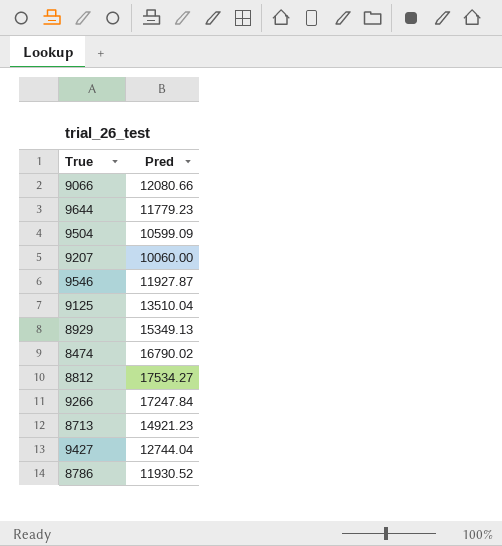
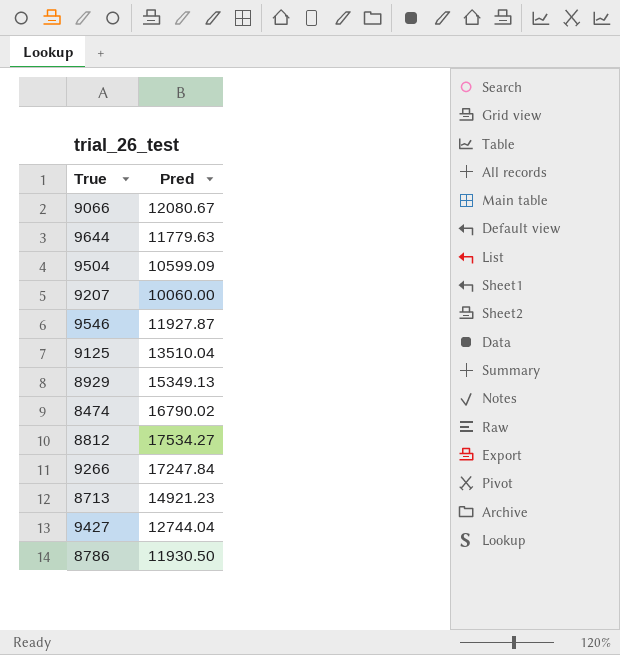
9066 | Pred: 12080.66 -> 12080.67
9644 | Pred: 11779.23 -> 11779.63
8786 | Pred: 11930.52 -> 11930.50

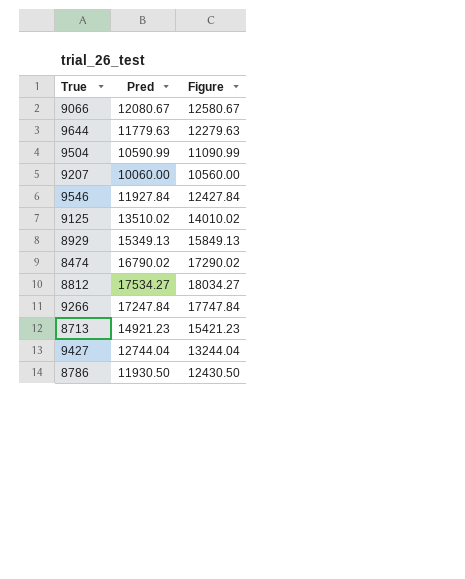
column Figure | formula: none -> [Pred] + 500
9504 | Pred: 10599.09 -> 10590.99
9546 | Pred: 11927.87 -> 11927.84
9125 | Pred: 13510.04 -> 13510.02

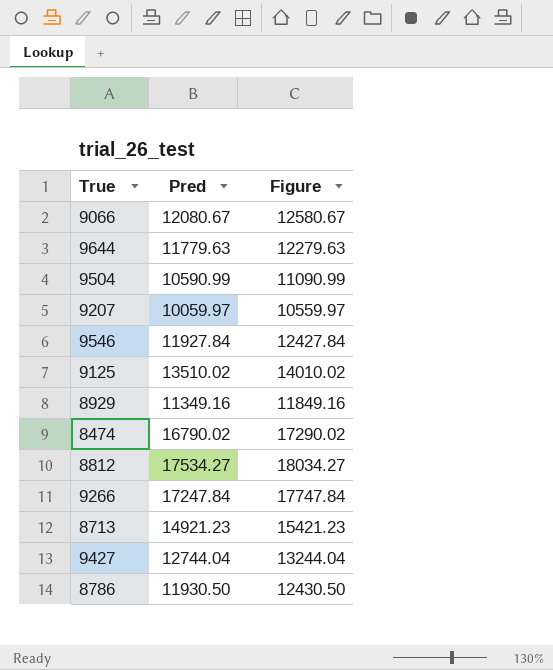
9207 | Pred: 10060.00 -> 10059.97
9207 | Figure: 10560.00 -> 10559.97
8929 | Pred: 15349.13 -> 11349.16
8929 | Figure: 15849.13 -> 11849.16

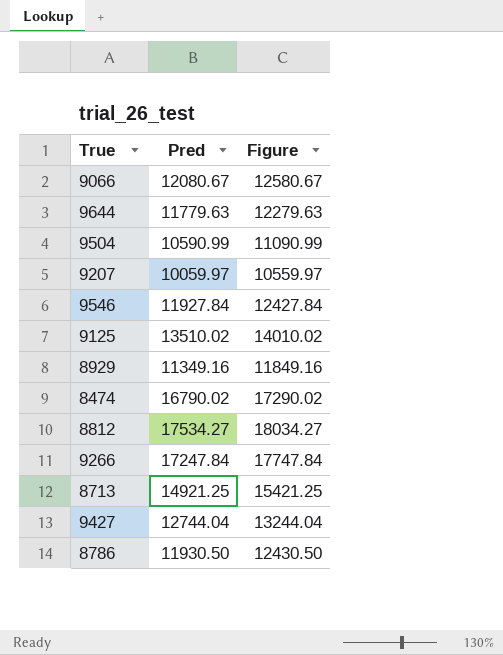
8713 | Pred: 14921.23 -> 14921.25
8713 | Figure: 15421.23 -> 15421.25

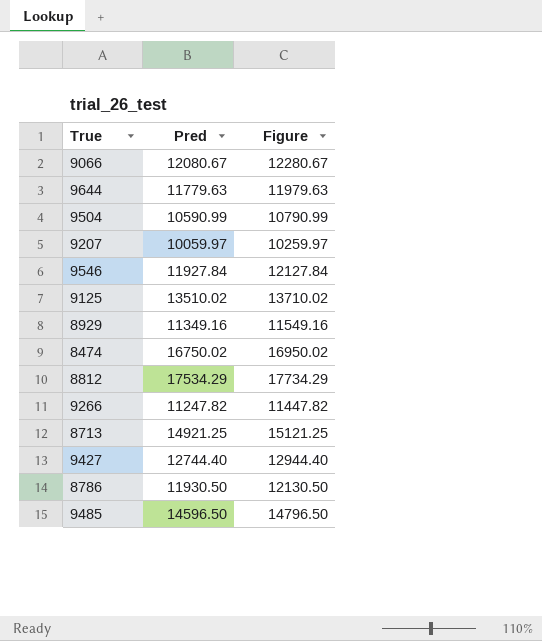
column Figure | formula: [Pred] + 500 -> [Pred] + 200
8474 | Pred: 16790.02 -> 16750.02
8812 | Pred: 17534.27 -> 17534.29
9266 | Pred: 17247.84 -> 11247.82
9427 | Pred: 12744.04 -> 12744.40
row 9485: none -> 14596.50 | 14796.50

